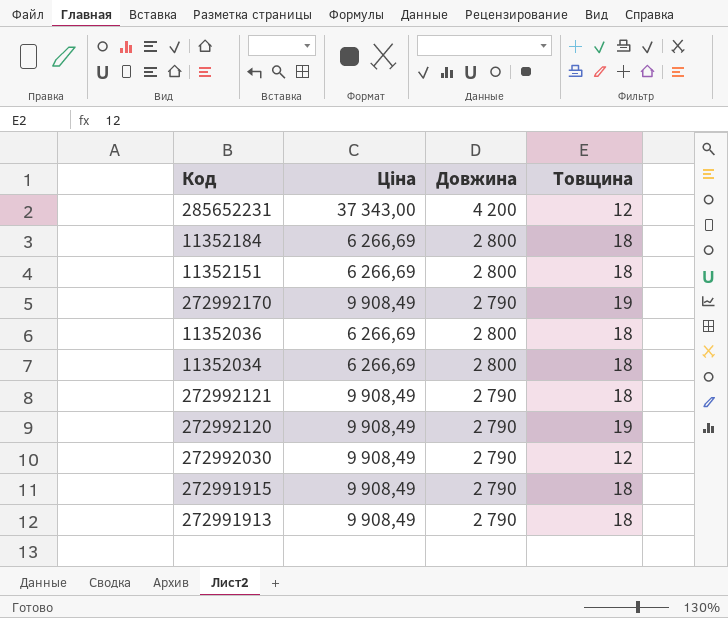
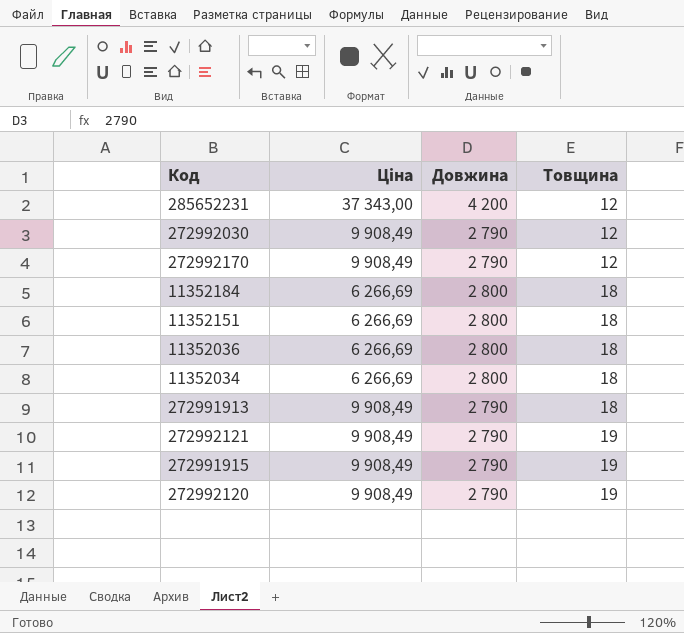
row order: none -> Товщина ascending
272992170 | Товщина: 19 -> 12
272992121 | Товщина: 18 -> 19
272991915 | Товщина: 18 -> 19

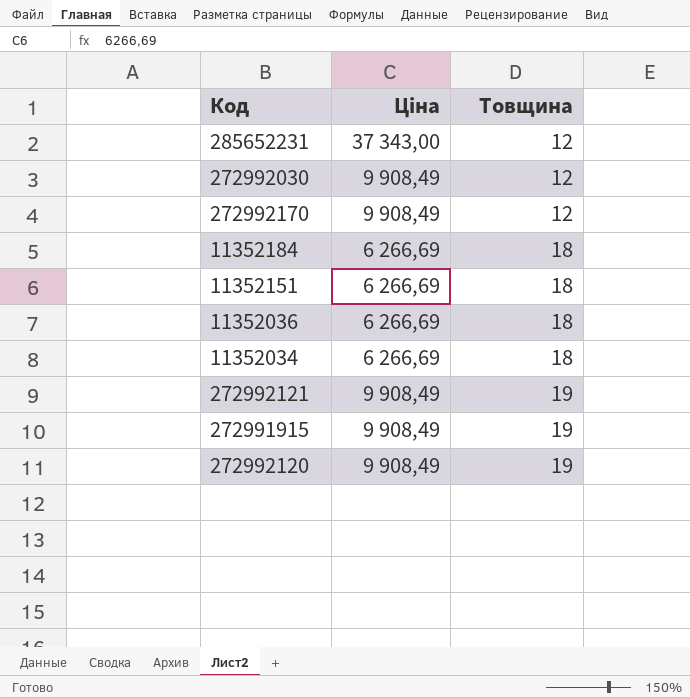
column Довжина | position: 3 -> none
row 272991913: 9 908,49 | 2 790 | 18 -> none

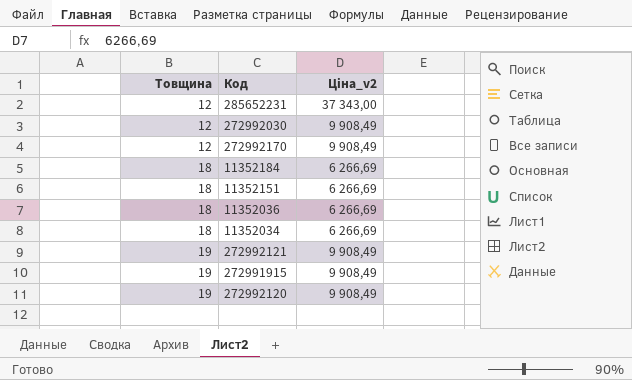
column Товщина | position: 3 -> 1
column name: Ціна -> Ціна_v2

